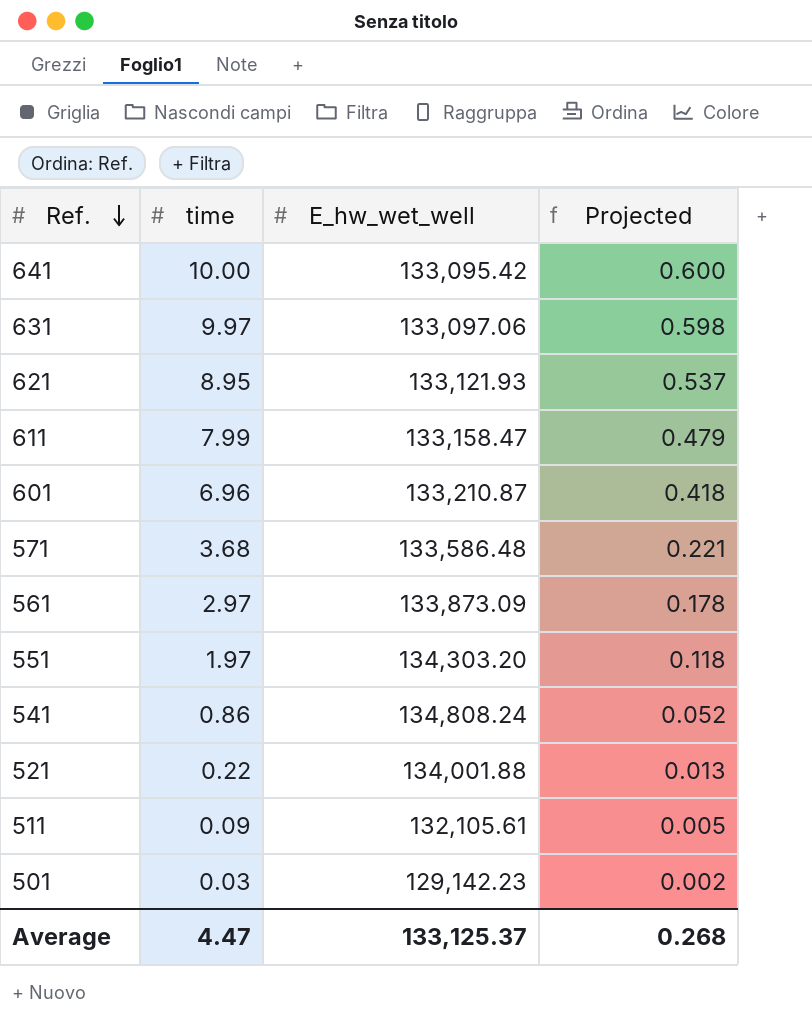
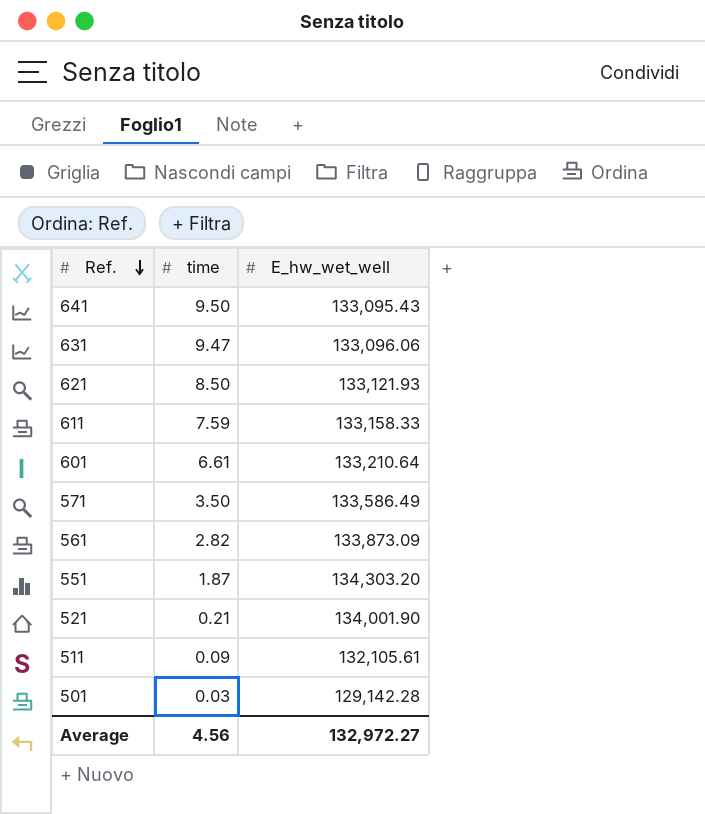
column Projected | formula: [time] * 0.06 -> none
row 541: 0.86 | 134,808.24 | 0.052 -> none
641 | time: 10.00 -> 9.50
641 | E_hw_wet_well: 133,095.42 -> 133,095.43
631 | time: 9.97 -> 9.47
631 | E_hw_wet_well: 133,097.06 -> 133,096.06
621 | time: 8.95 -> 8.50
611 | time: 7.99 -> 7.59
611 | E_hw_wet_well: 133,158.47 -> 133,158.33
601 | time: 6.96 -> 6.61
601 | E_hw_wet_well: 133,210.87 -> 133,210.64
571 | time: 3.68 -> 3.50
571 | E_hw_wet_well: 133,586.48 -> 133,586.49
561 | time: 2.97 -> 2.82
551 | time: 1.97 -> 1.87
521 | time: 0.22 -> 0.21
521 | E_hw_wet_well: 134,001.88 -> 134,001.90
501 | E_hw_wet_well: 129,142.23 -> 129,142.28
Average | time: 4.47 -> 4.56
Average | E_hw_wet_well: 133,125.37 -> 132,972.27

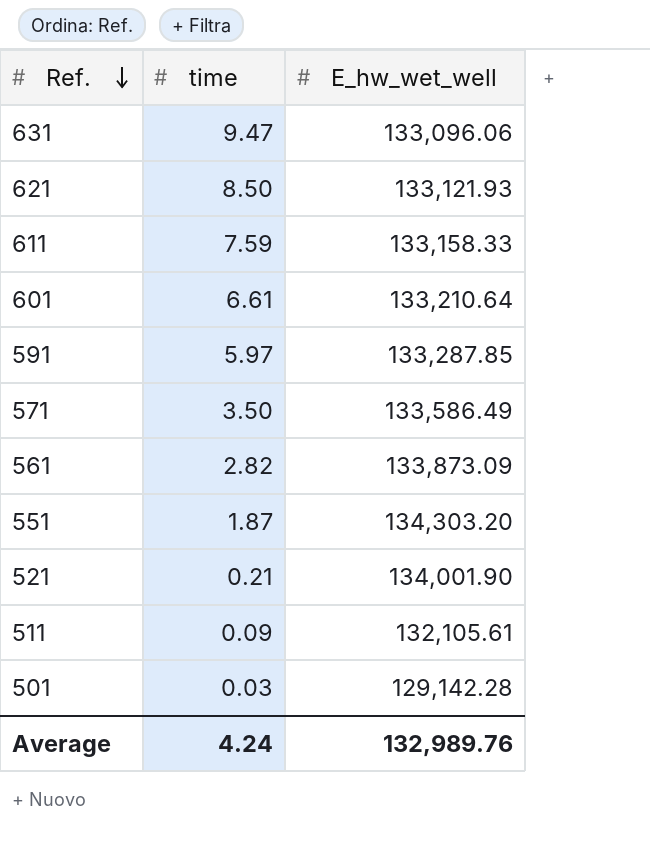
row 641: 9.50 | 133,095.43 -> none
row 591: none -> 5.97 | 133,287.85
Average | time: 4.56 -> 4.24
Average | E_hw_wet_well: 132,972.27 -> 132,989.76

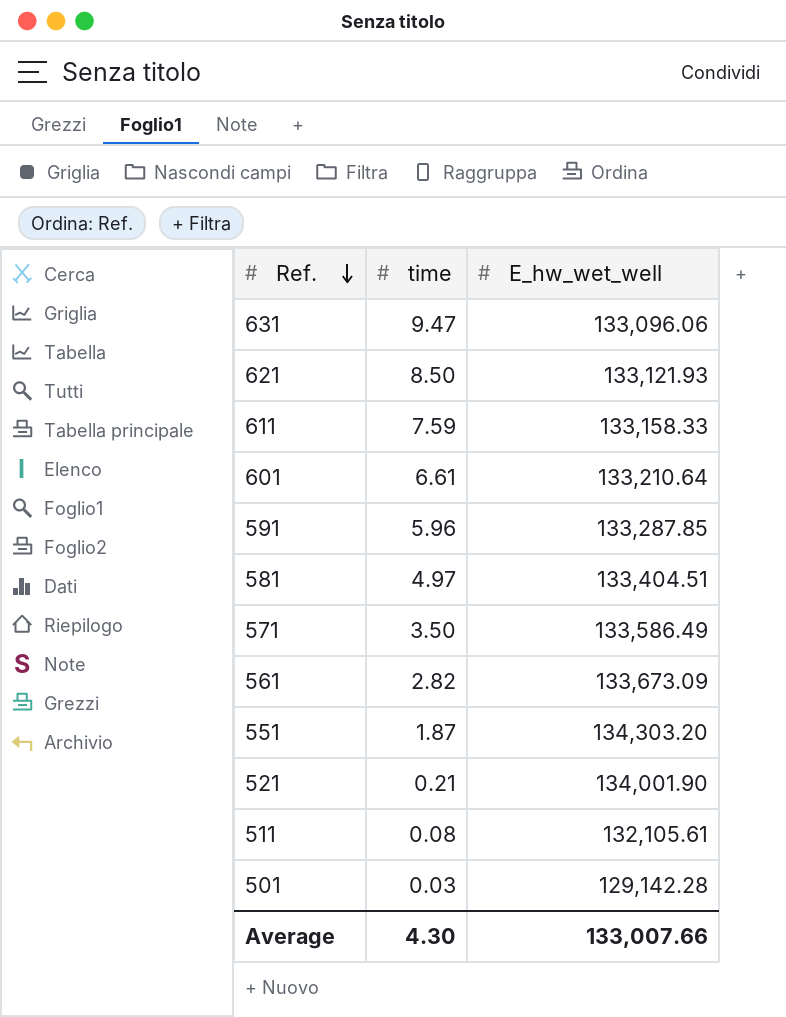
591 | time: 5.97 -> 5.96
row 581: none -> 4.97 | 133,404.51
561 | E_hw_wet_well: 133,873.09 -> 133,673.09
511 | time: 0.09 -> 0.08
Average | time: 4.24 -> 4.30
Average | E_hw_wet_well: 132,989.76 -> 133,007.66

